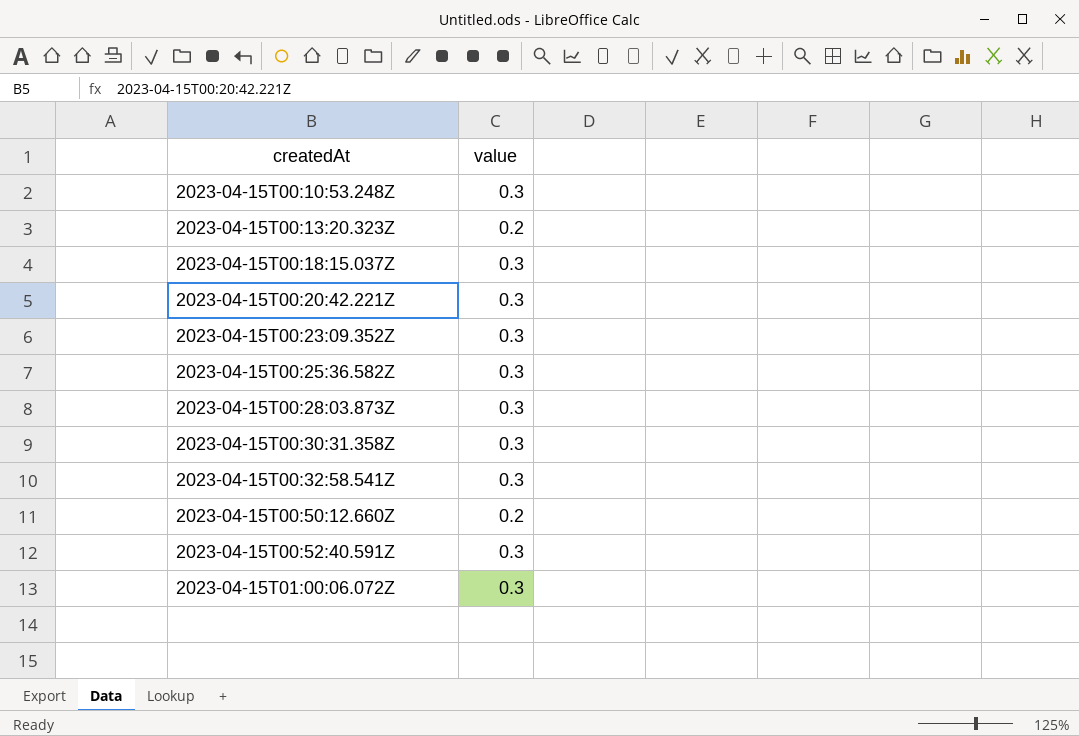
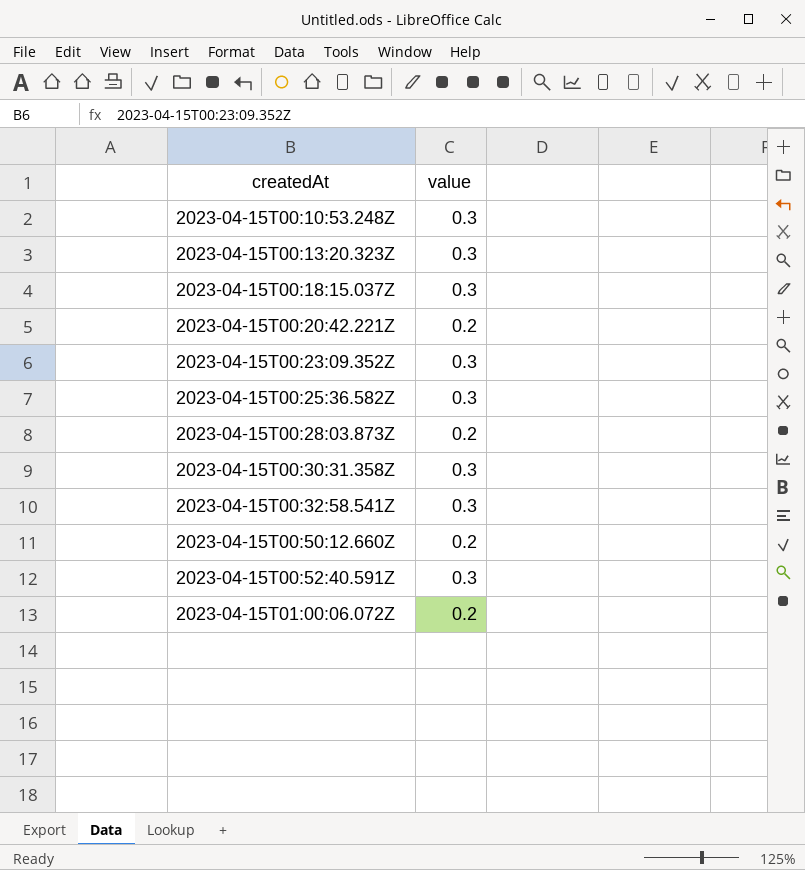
2023-04-15T00:13:20.323Z | value: 0.2 -> 0.3
2023-04-15T00:20:42.221Z | value: 0.3 -> 0.2
2023-04-15T00:28:03.873Z | value: 0.3 -> 0.2
2023-04-15T01:00:06.072Z | value: 0.3 -> 0.2

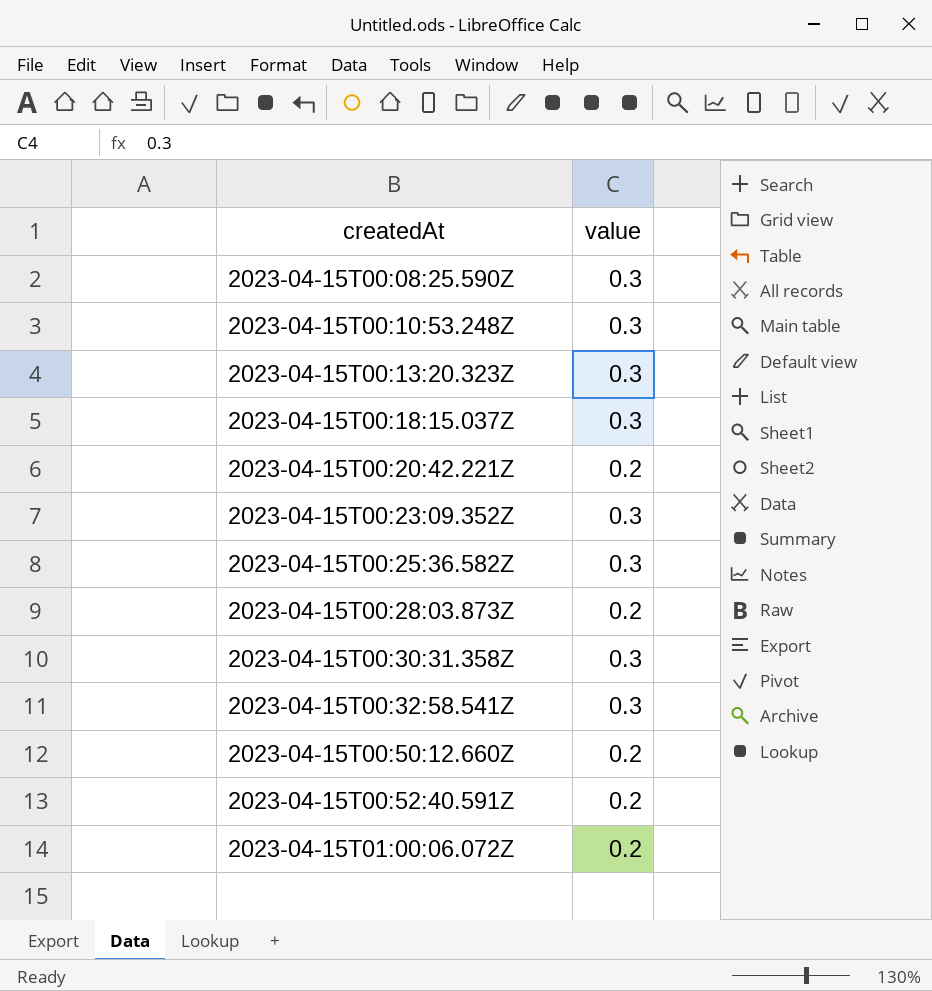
row 2023-04-15T00:08:25.590Z: none -> 0.3
2023-04-15T00:52:40.591Z | value: 0.3 -> 0.2

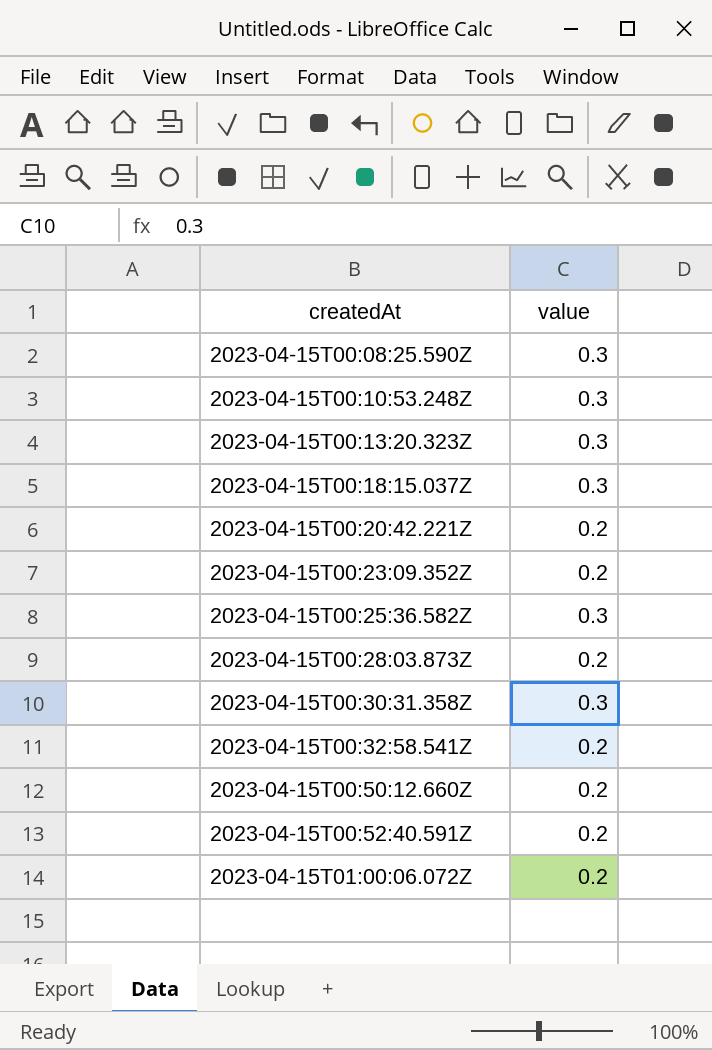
2023-04-15T00:23:09.352Z | value: 0.3 -> 0.2
2023-04-15T00:32:58.541Z | value: 0.3 -> 0.2

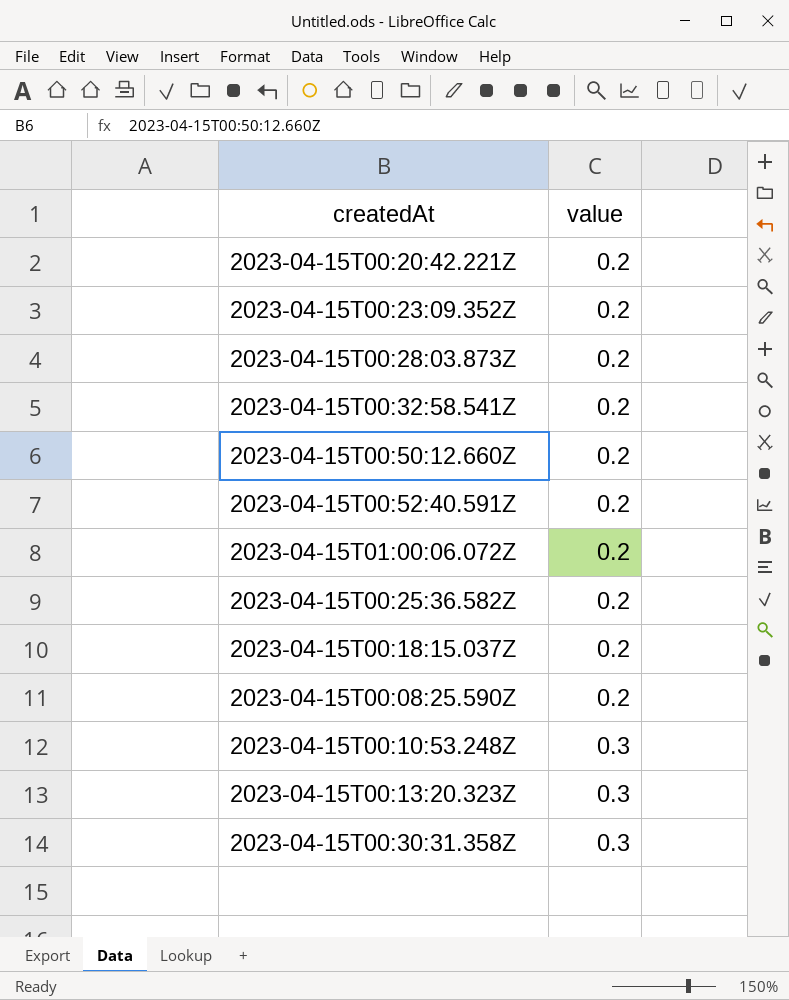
row order: createdAt ascending -> value ascending
2023-04-15T00:25:36.582Z | value: 0.3 -> 0.2
2023-04-15T00:18:15.037Z | value: 0.3 -> 0.2
2023-04-15T00:08:25.590Z | value: 0.3 -> 0.2

